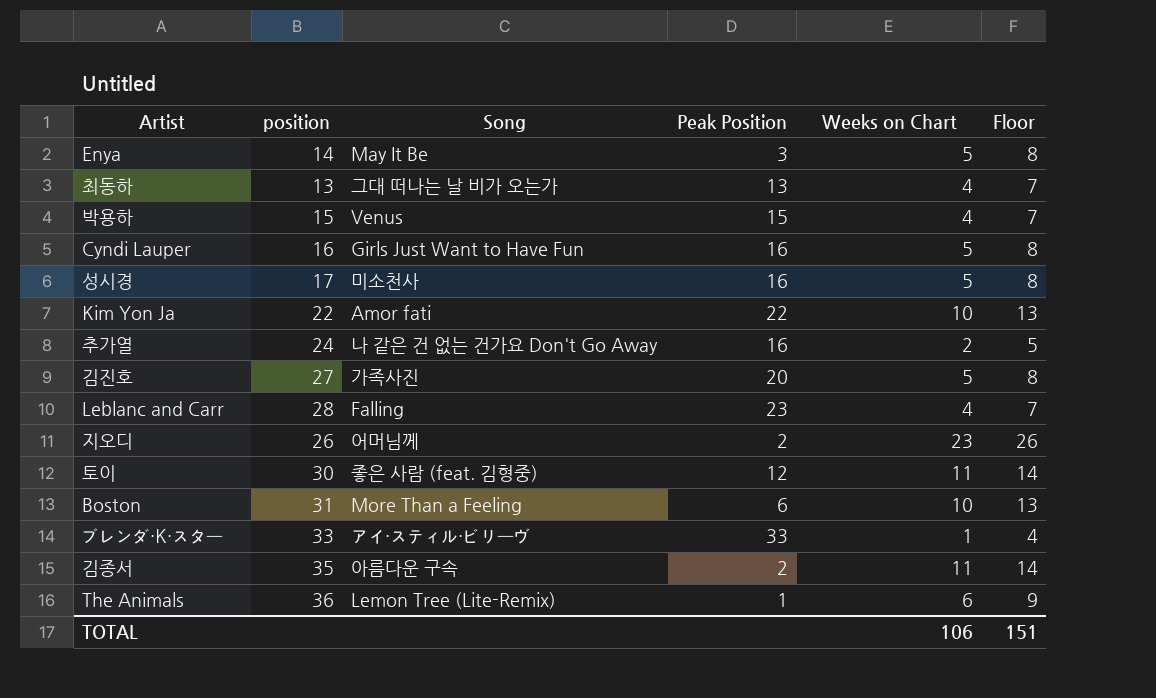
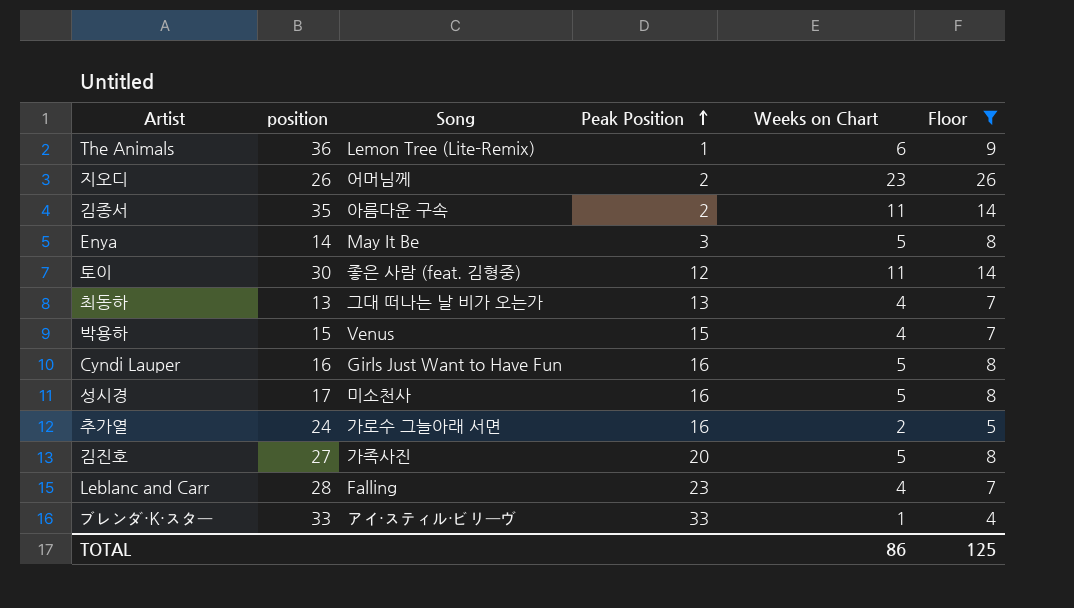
filter: none -> Floor != 13
row order: none -> Peak Position ascending
추가열 | Song: 나 같은 건 없는 건가요 Don't Go Away -> 가로수 그늘아래 서면
TOTAL | Weeks on Chart: 106 -> 86
TOTAL | Floor: 151 -> 125

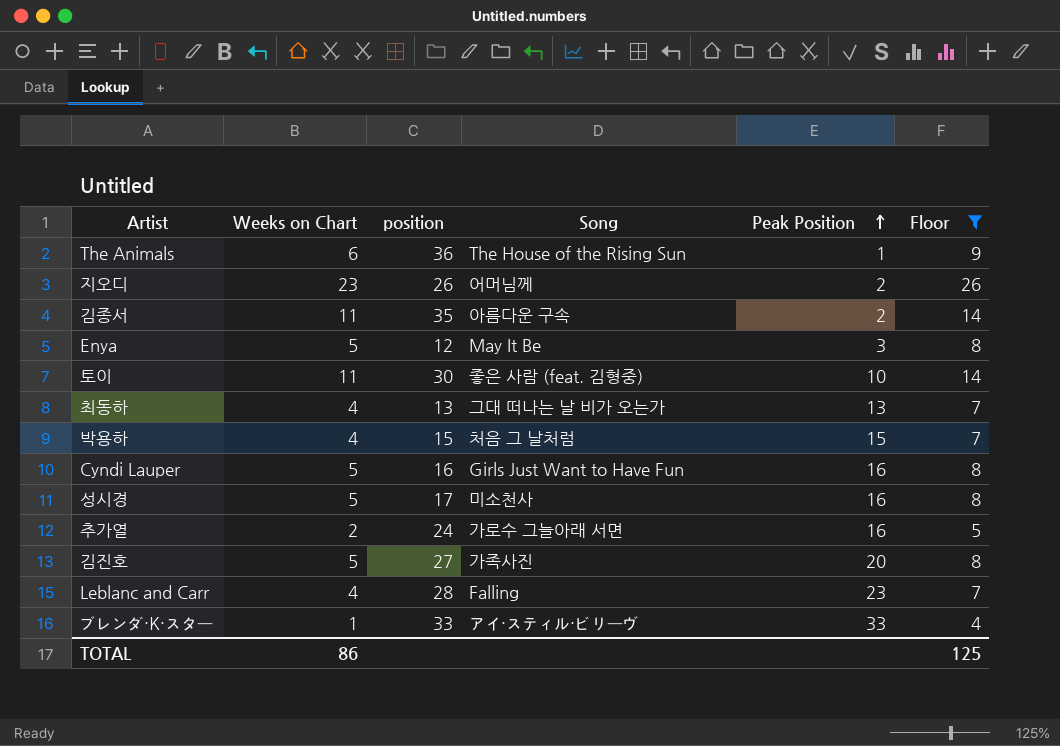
column Weeks on Chart | position: 5 -> 2
The Animals | Song: Lemon Tree (Lite-Remix) -> The House of the Rising Sun
Enya | position: 14 -> 12
토이 | Peak Position: 12 -> 10
박용하 | Song: Venus -> 처음 그 날처럼

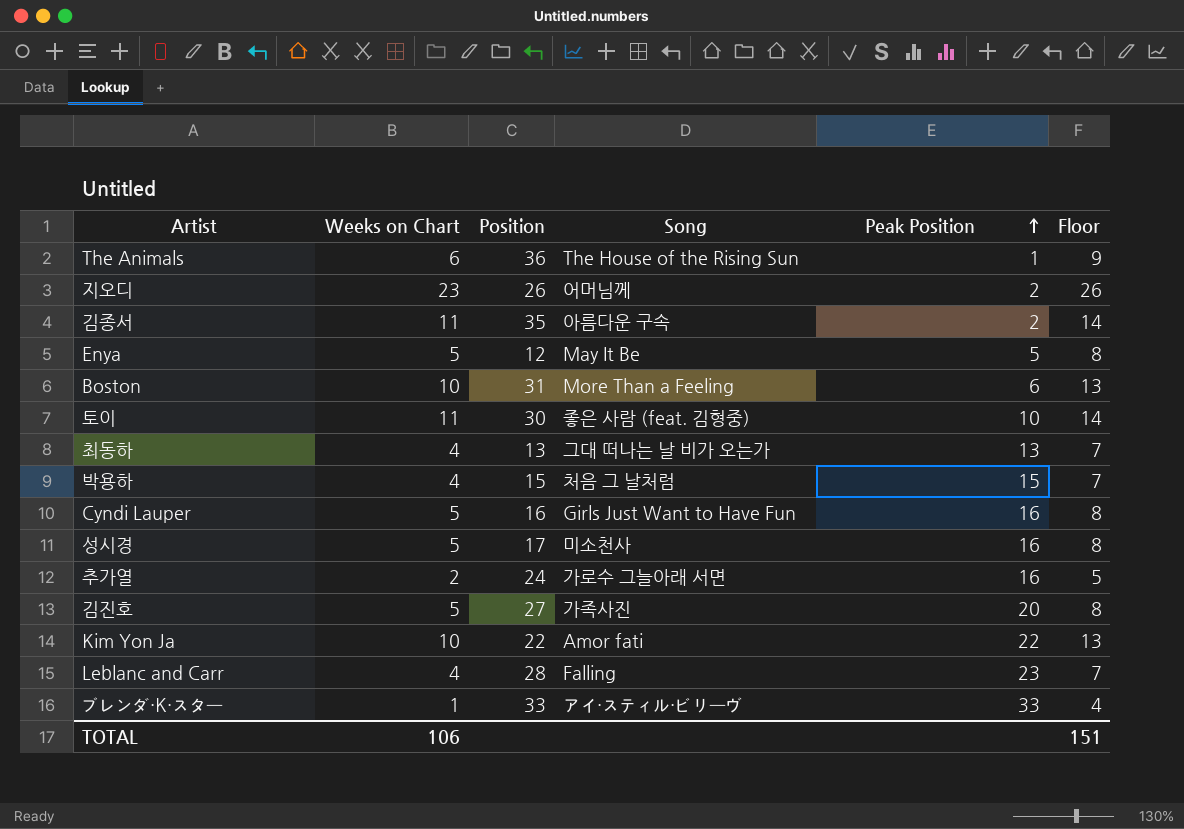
filter: Floor != 13 -> none
column name: position -> Position
Enya | Peak Position: 3 -> 5
TOTAL | Weeks on Chart: 86 -> 106
TOTAL | Floor: 125 -> 151

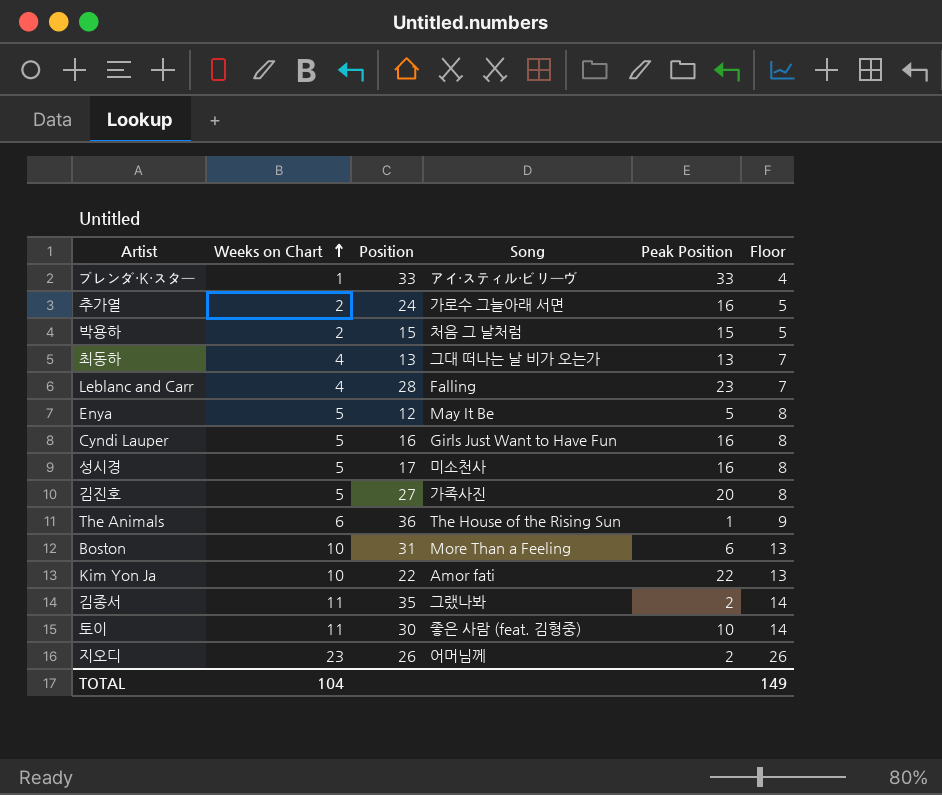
row order: Peak Position ascending -> Weeks on Chart ascending
박용하 | Weeks on Chart: 4 -> 2
박용하 | Floor: 7 -> 5
김종서 | Song: 아름다운 구속 -> 그랬나봐
TOTAL | Weeks on Chart: 106 -> 104
TOTAL | Floor: 151 -> 149

